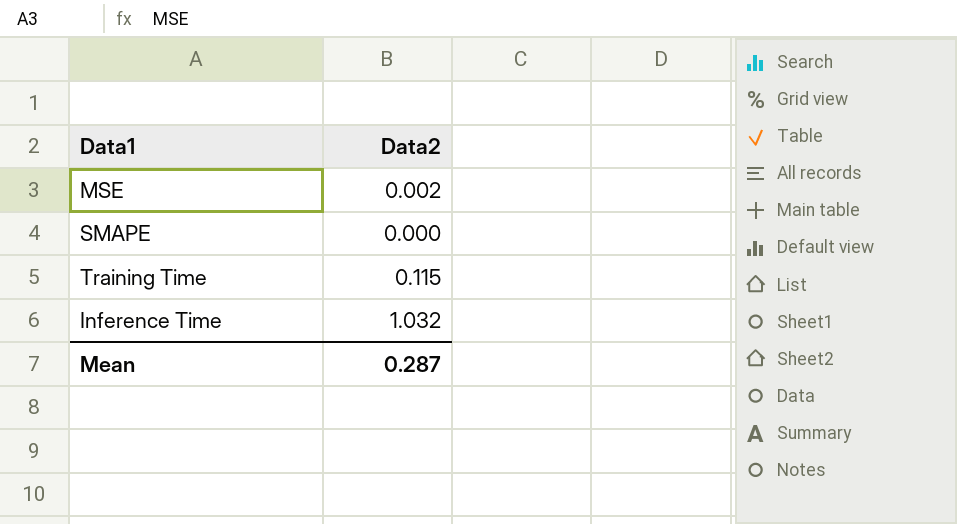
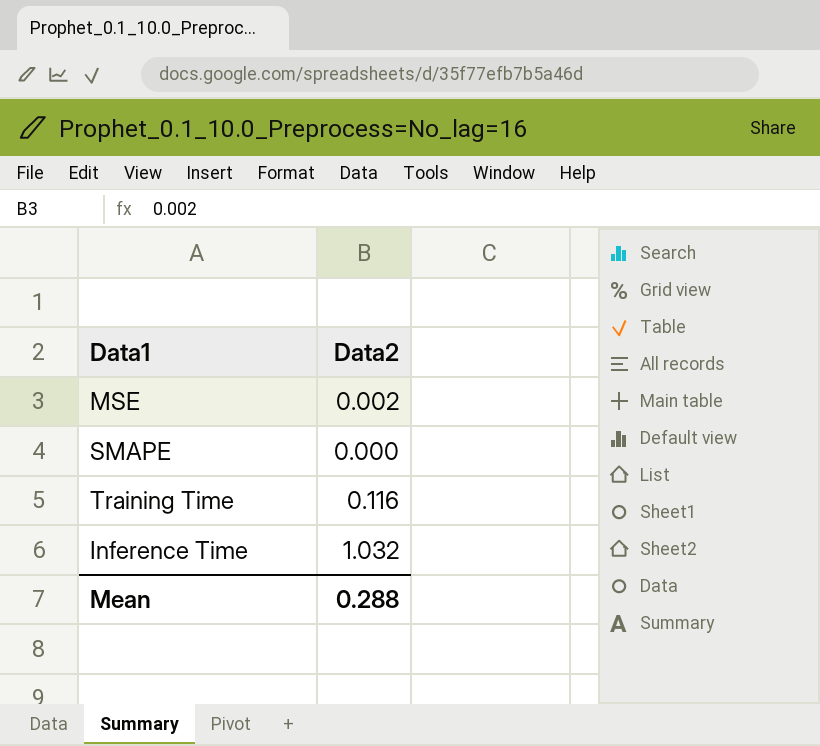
Training Time | Data2: 0.115 -> 0.116
Mean | Data2: 0.287 -> 0.288

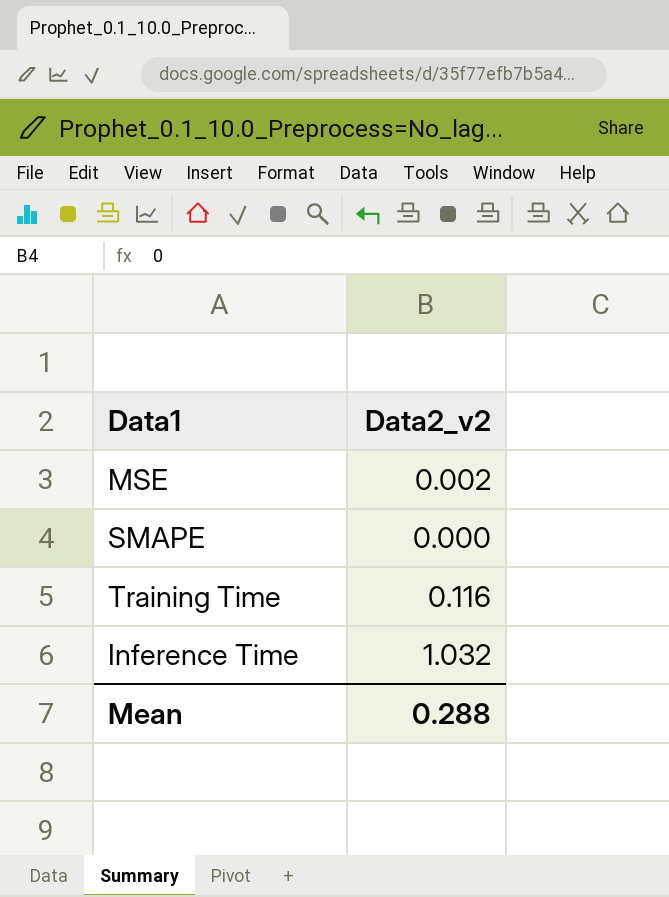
column name: Data2 -> Data2_v2

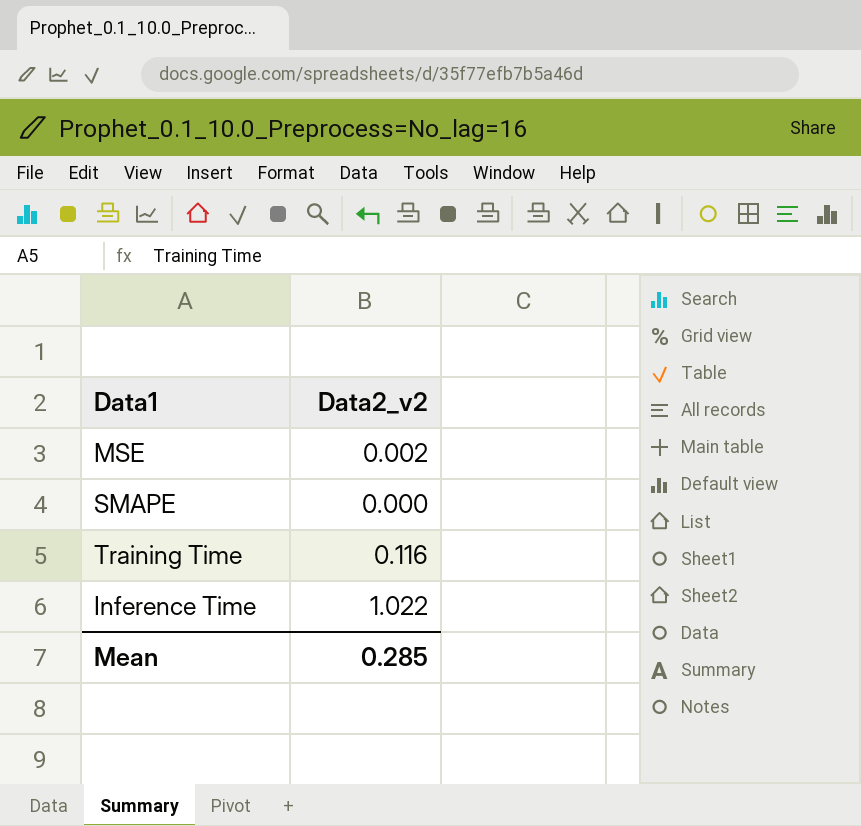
Inference Time | Data2_v2: 1.032 -> 1.022
Mean | Data2_v2: 0.288 -> 0.285

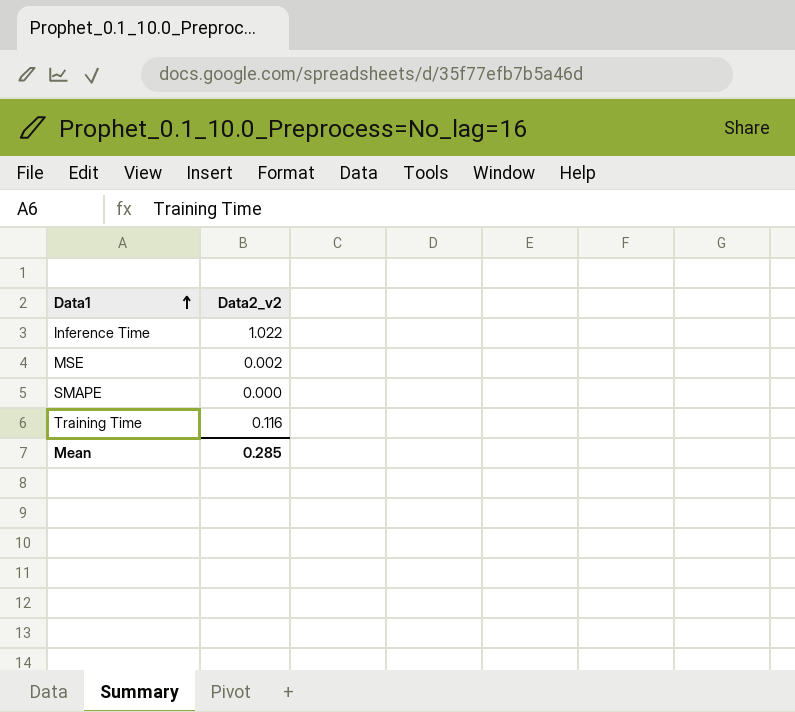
row order: none -> Data1 ascending

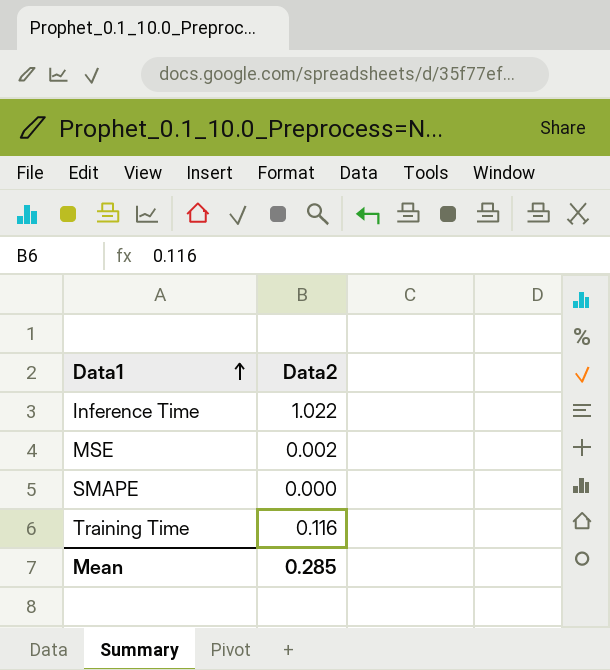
column name: Data2_v2 -> Data2

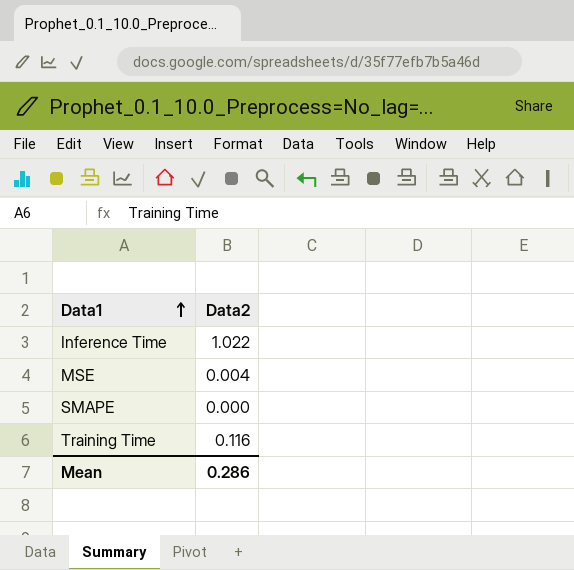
MSE | Data2: 0.002 -> 0.004
Mean | Data2: 0.285 -> 0.286

